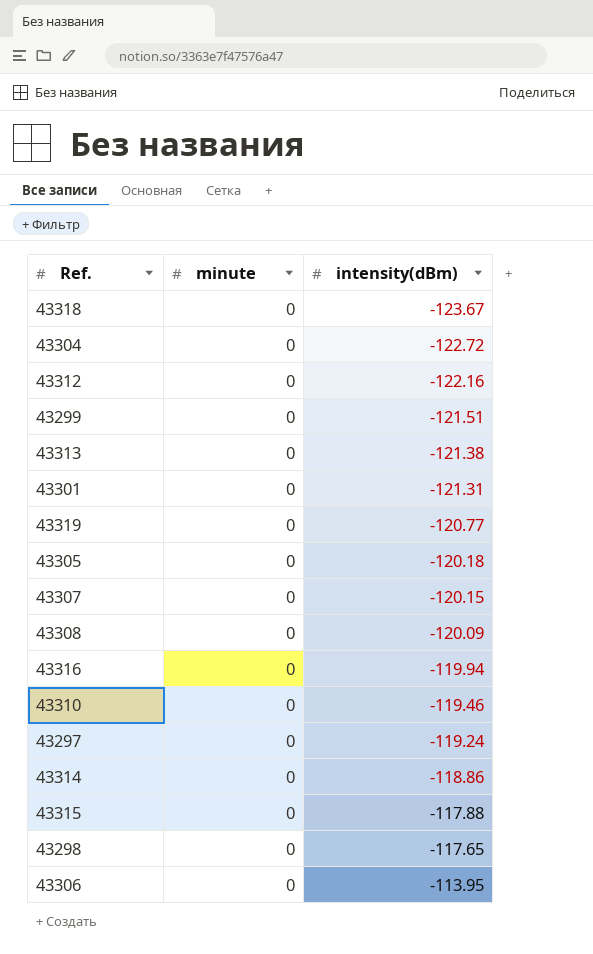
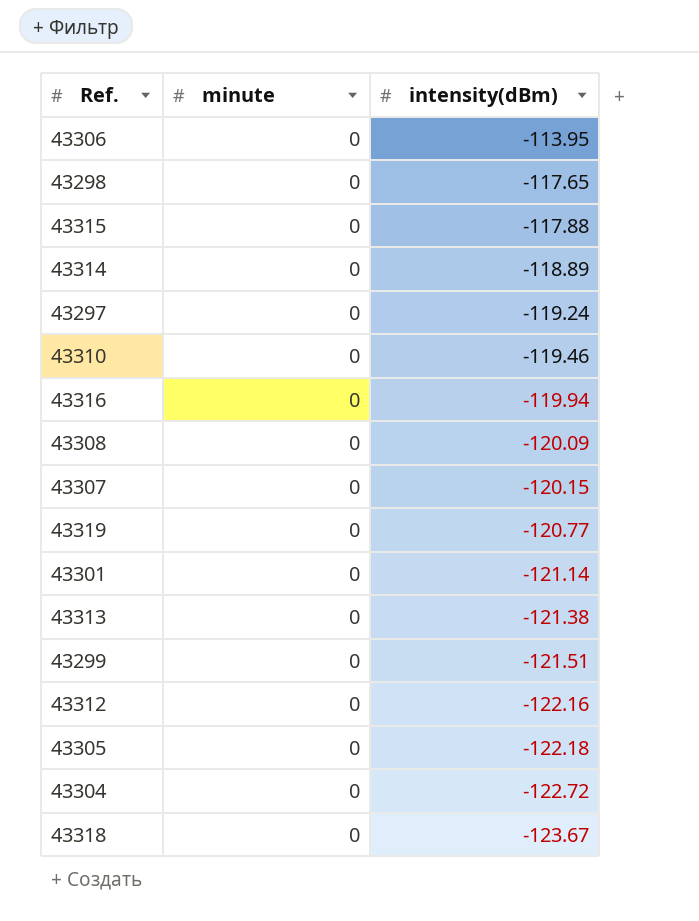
row order: intensity(dBm) ascending -> intensity(dBm) descending
43314 | intensity(dBm): -118.86 -> -118.89
43301 | intensity(dBm): -121.31 -> -121.14
43305 | intensity(dBm): -120.18 -> -122.18

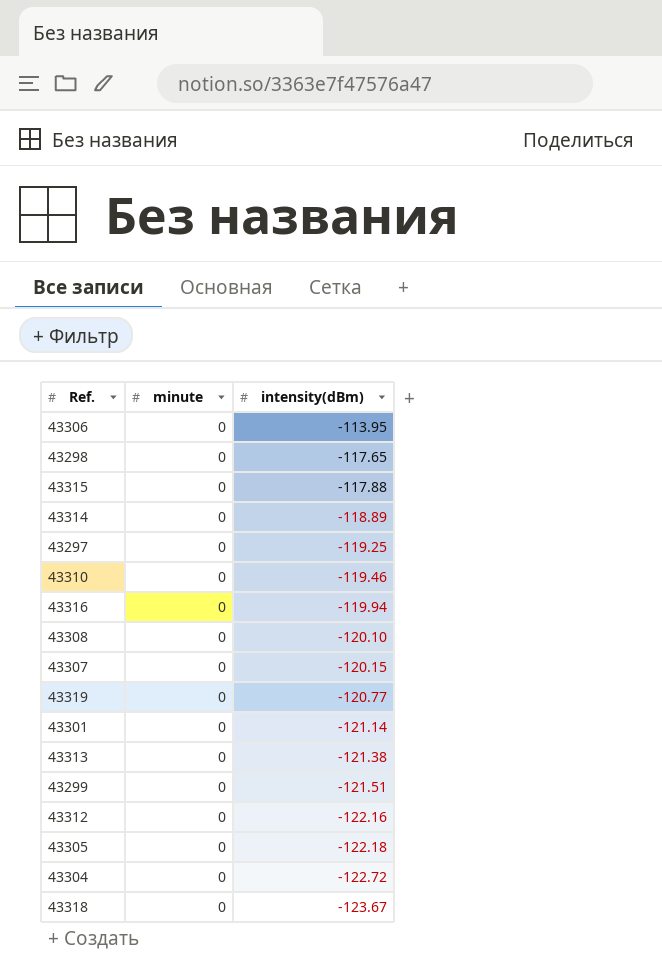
43297 | intensity(dBm): -119.24 -> -119.25
43308 | intensity(dBm): -120.09 -> -120.10

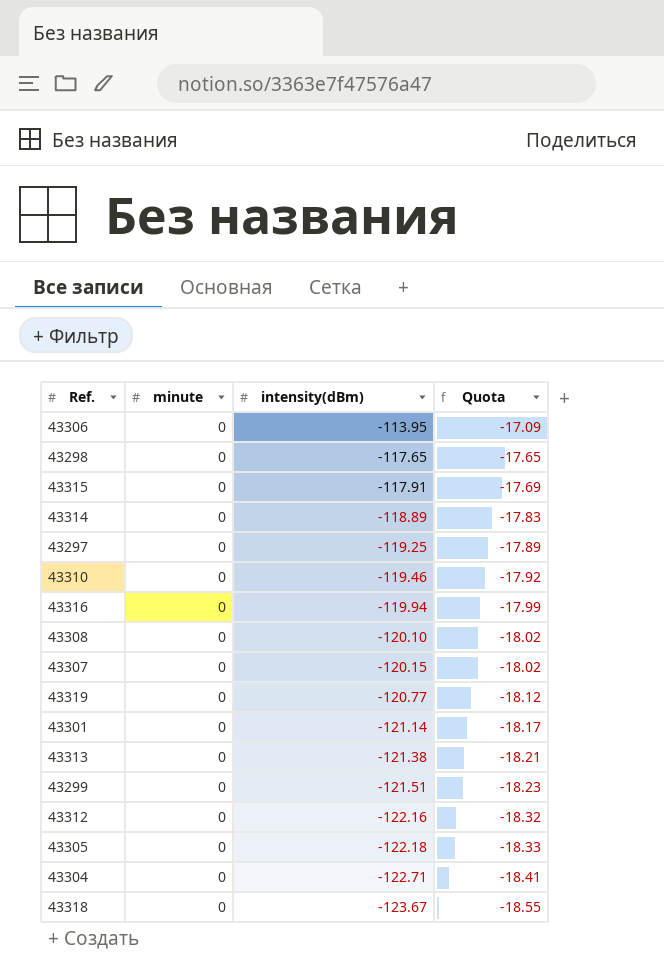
column Quota | formula: none -> [intensity(dBm)] * 0.15
43315 | intensity(dBm): -117.88 -> -117.91
43304 | intensity(dBm): -122.72 -> -122.71

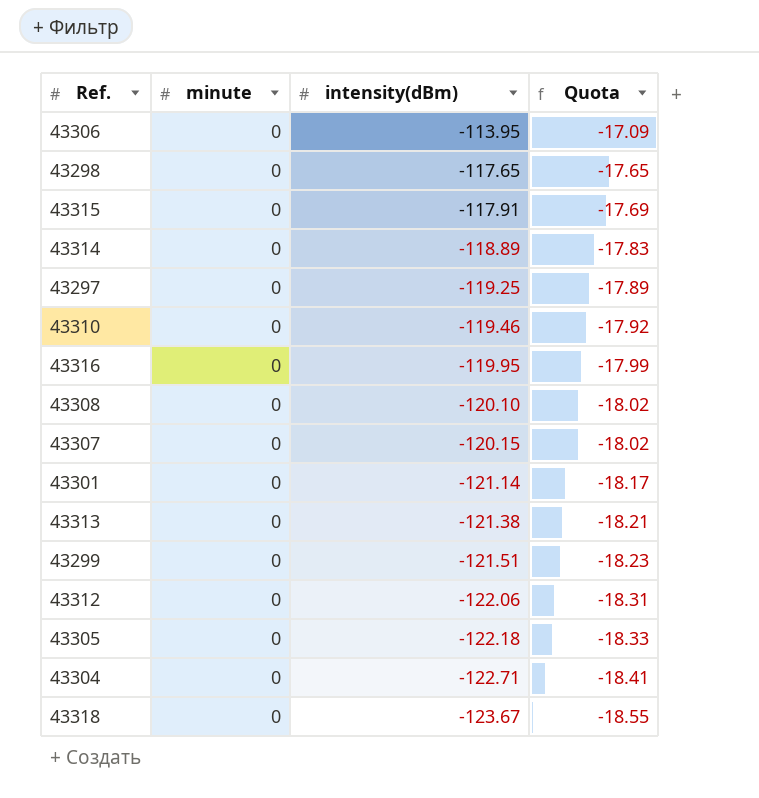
row 43319: 0 | -120.77 | -18.12 -> none
43316 | intensity(dBm): -119.94 -> -119.95
43312 | intensity(dBm): -122.16 -> -122.06
43312 | Quota: -18.32 -> -18.31

